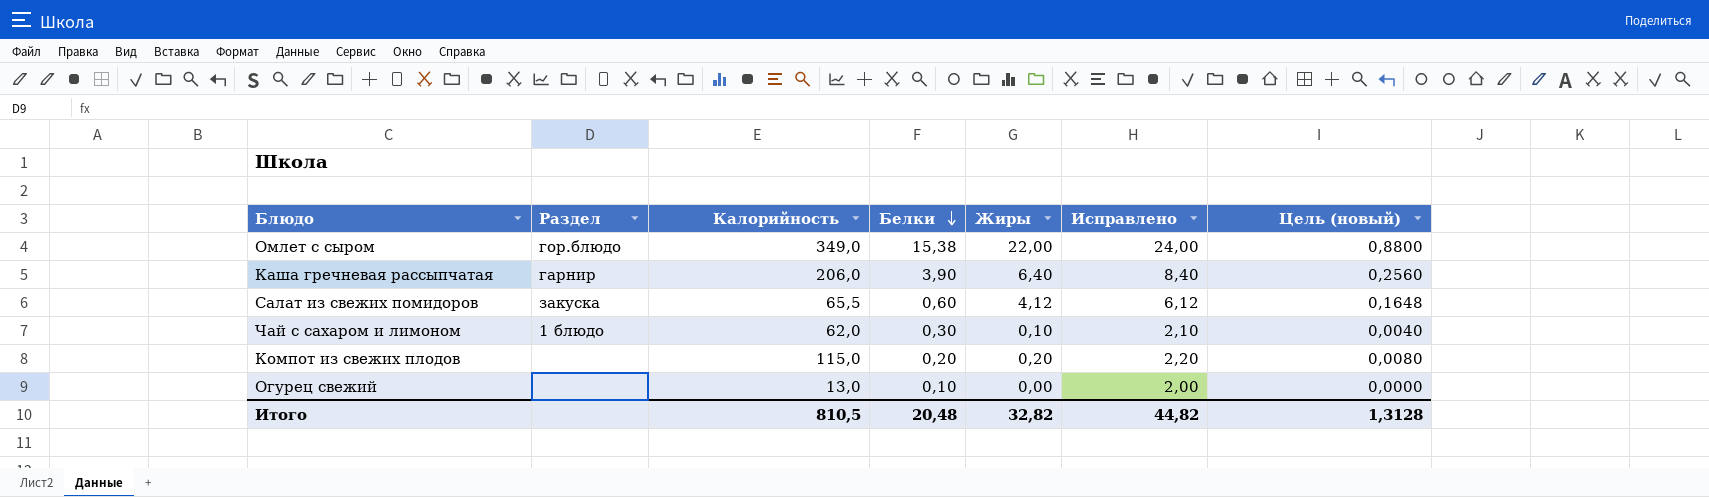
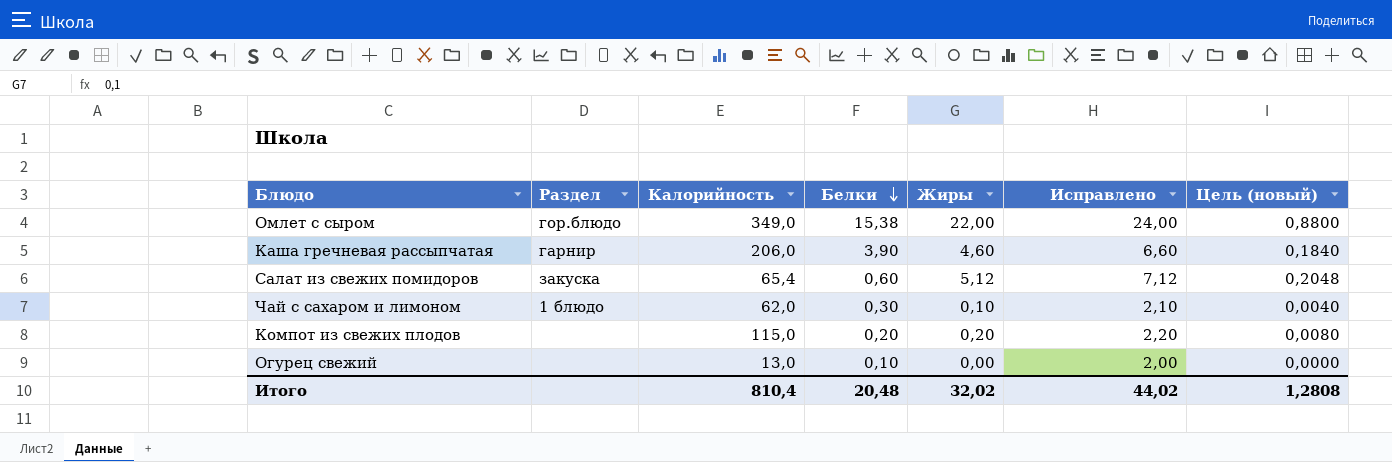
Каша гречневая рассыпчатая | Жиры: 6,40 -> 4,60
Каша гречневая рассыпчатая | Исправлено: 8,40 -> 6,60
Каша гречневая рассыпчатая | Цель (новый): 0,2560 -> 0,1840
Салат из свежих помидоров | Калорийность: 65,5 -> 65,4
Салат из свежих помидоров | Жиры: 4,12 -> 5,12
Салат из свежих помидоров | Исправлено: 6,12 -> 7,12
Салат из свежих помидоров | Цель (новый): 0,1648 -> 0,2048
Итого | Калорийность: 810,5 -> 810,4
Итого | Жиры: 32,82 -> 32,02
Итого | Исправлено: 44,82 -> 44,02
Итого | Цель (новый): 1,3128 -> 1,2808

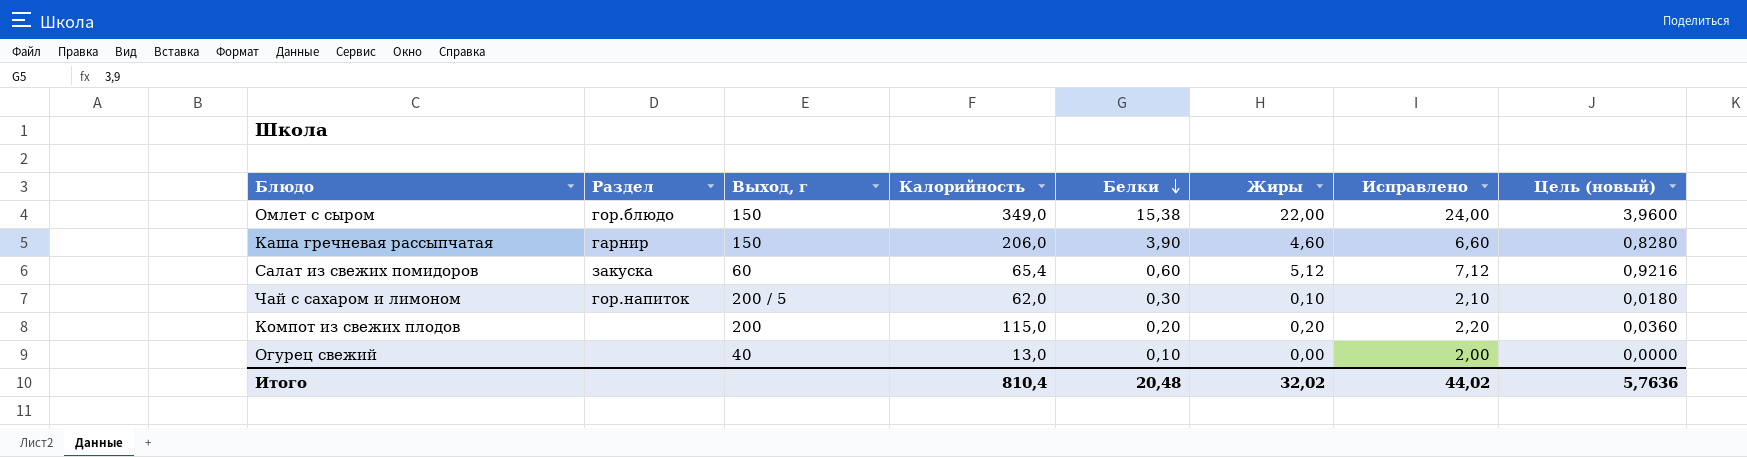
column Выход, г | position: none -> 3
column Цель (новый) | formula: [Жиры] * 0,04 -> [Жиры] * 0,18
Чай с сахаром и лимоном | Раздел: 1 блюдо -> гор.напиток
Итого | Цель (новый): 1,2808 -> 5,7636

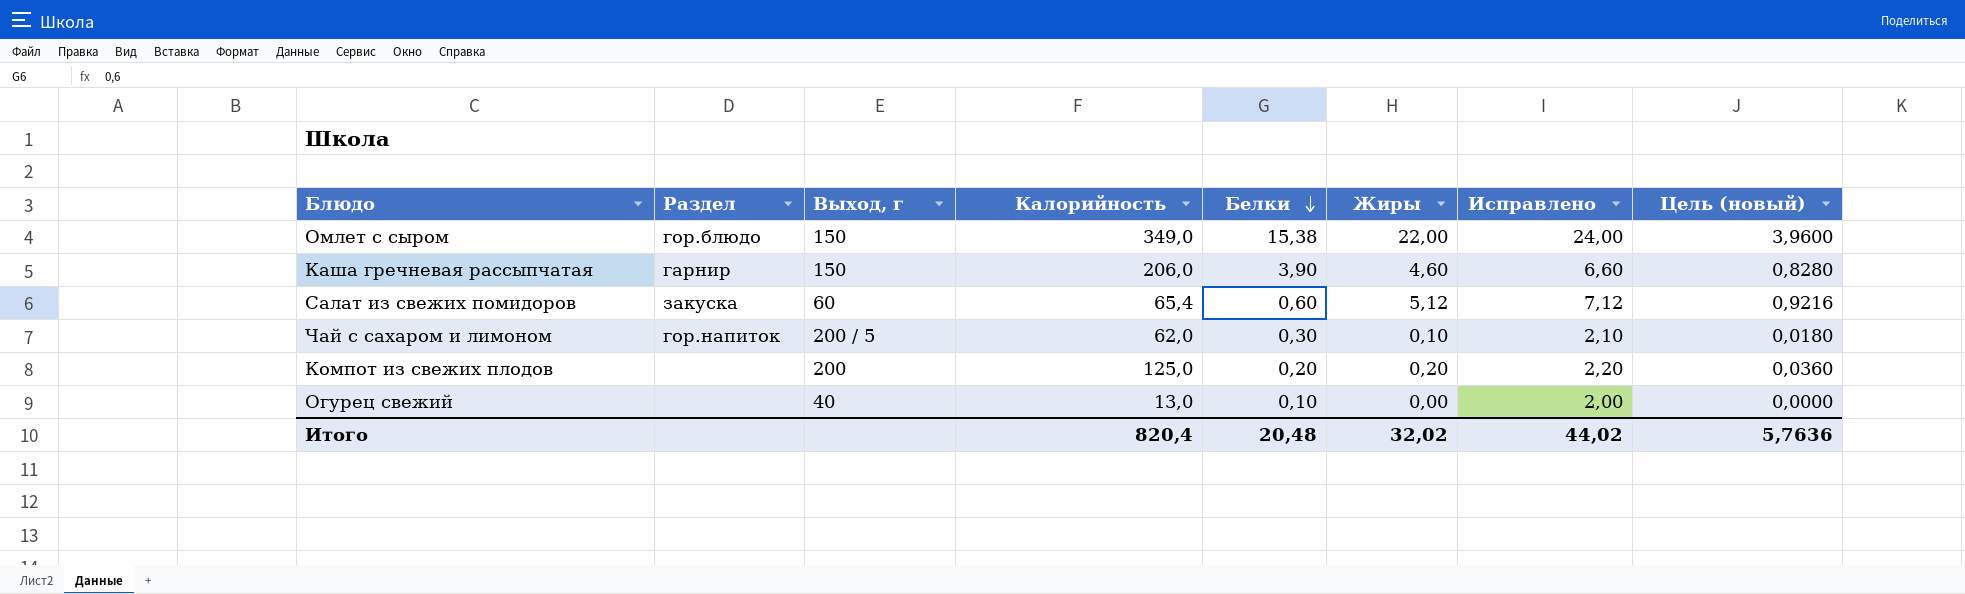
Компот из свежих плодов | Калорийность: 115,0 -> 125,0
Итого | Калорийность: 810,4 -> 820,4

